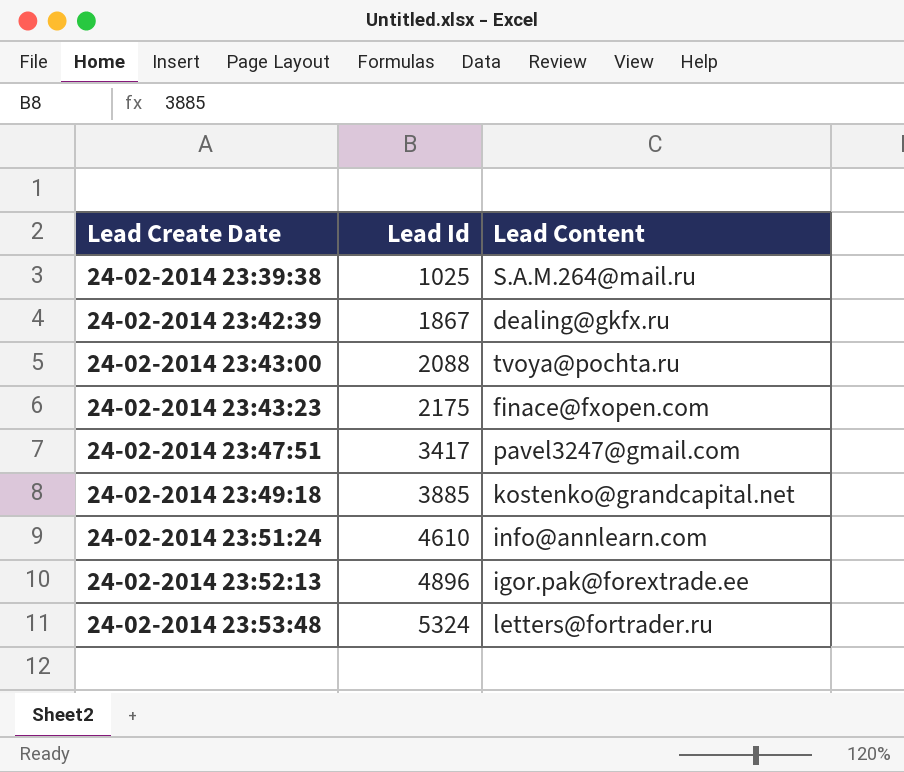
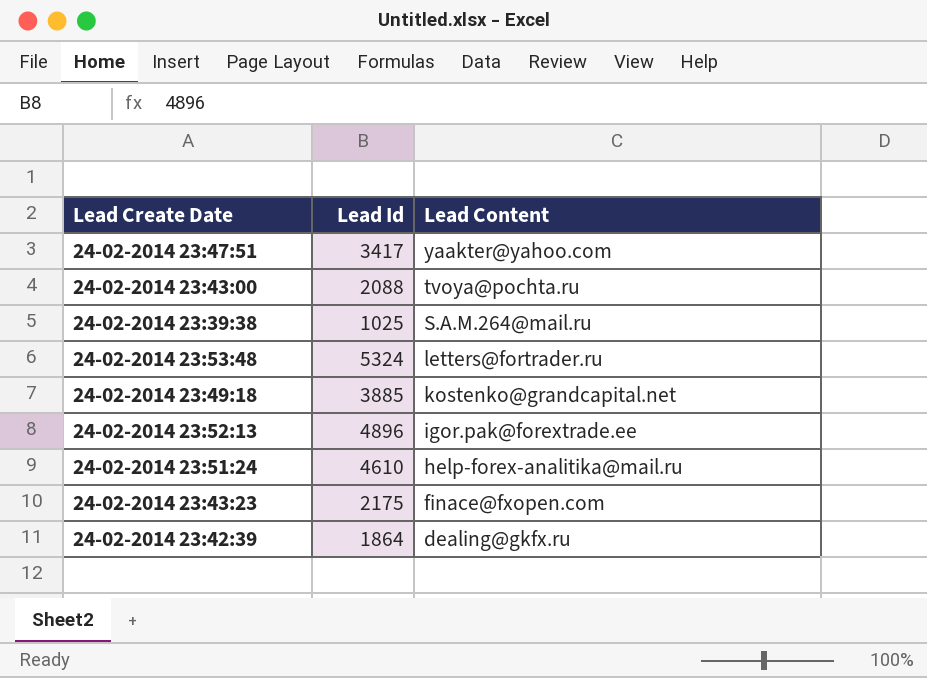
row order: Lead Create Date ascending -> Lead Content descending
24-02-2014 23:47:51 | Lead Content: pavel3247@gmail.com -> yaakter@yahoo.com
24-02-2014 23:51:24 | Lead Content: info@annlearn.com -> help-forex-analitika@mail.ru
24-02-2014 23:42:39 | Lead Id: 1867 -> 1864

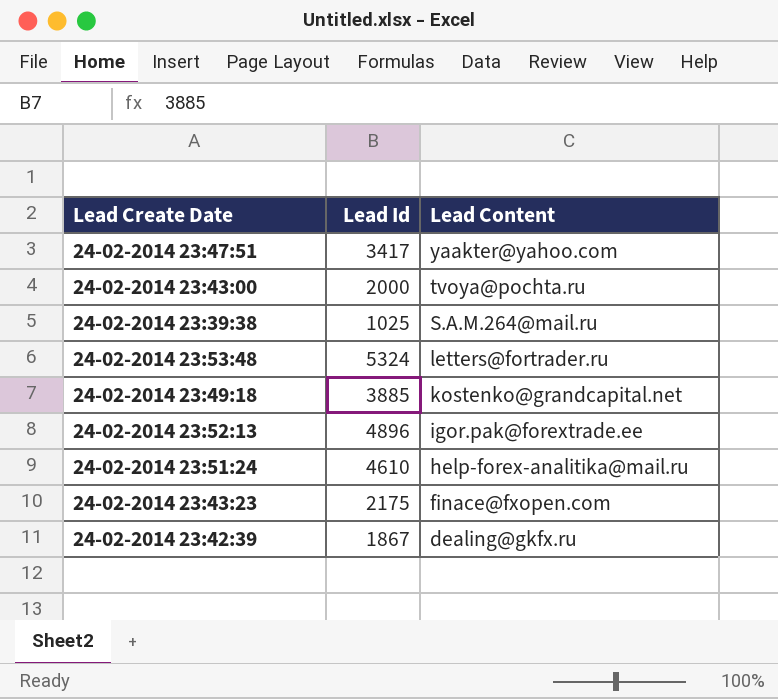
24-02-2014 23:43:00 | Lead Id: 2088 -> 2000
24-02-2014 23:42:39 | Lead Id: 1864 -> 1867

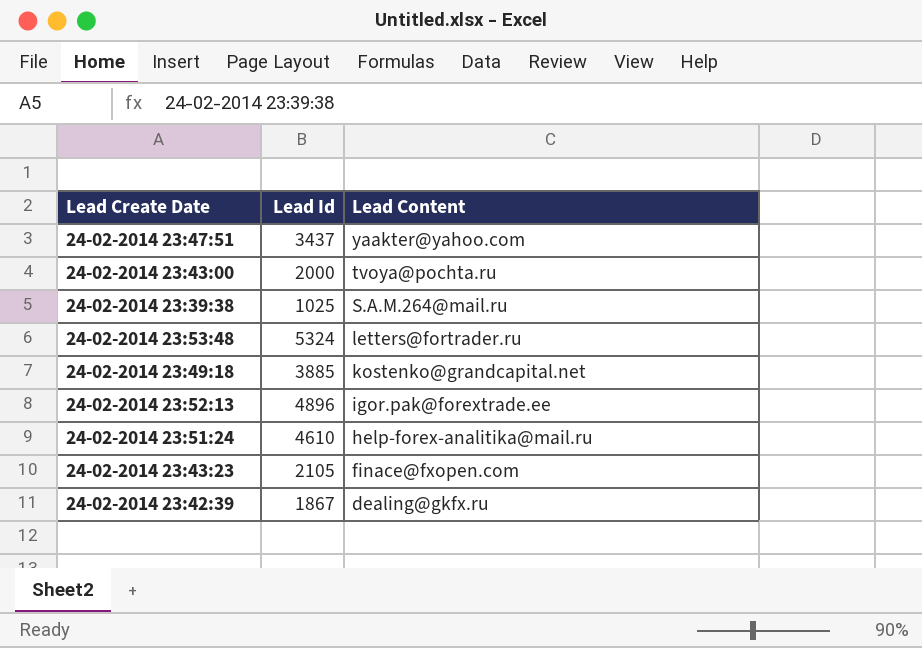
24-02-2014 23:47:51 | Lead Id: 3417 -> 3437
24-02-2014 23:43:23 | Lead Id: 2175 -> 2105

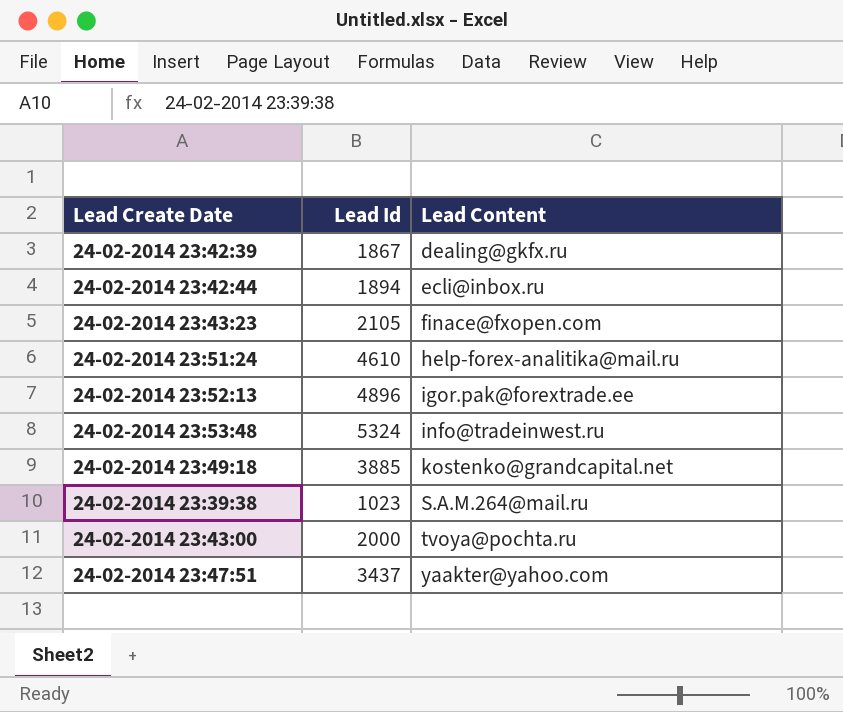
row order: Lead Content descending -> Lead Content ascending
row 24-02-2014 23:42:44: none -> 1894 | ecli@inbox.ru
24-02-2014 23:53:48 | Lead Content: letters@fortrader.ru -> info@tradeinwest.ru
24-02-2014 23:39:38 | Lead Id: 1025 -> 1023

